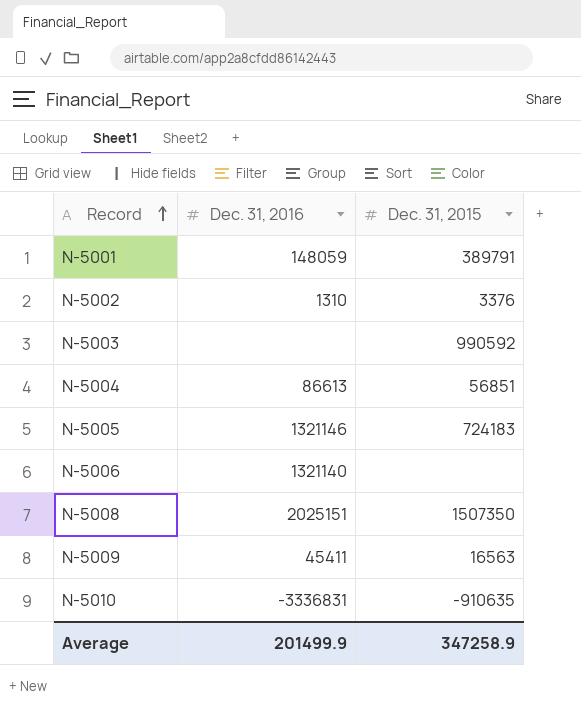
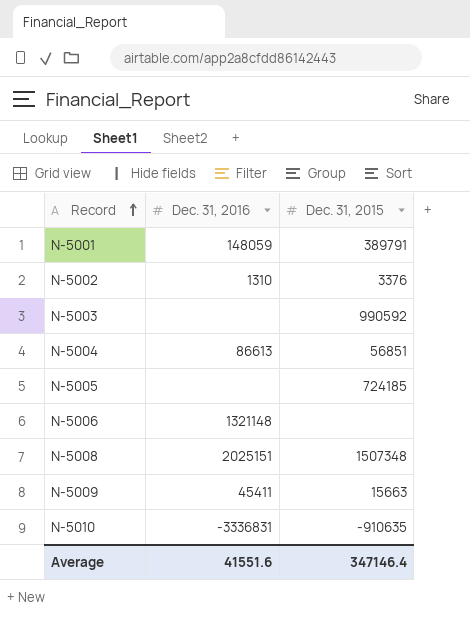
N-5005 | Dec. 31, 2016: 1321146 -> none
N-5005 | Dec. 31, 2015: 724183 -> 724185
N-5006 | Dec. 31, 2016: 1321140 -> 1321148
N-5008 | Dec. 31, 2015: 1507350 -> 1507348
N-5009 | Dec. 31, 2015: 16563 -> 15663
Average | Dec. 31, 2016: 201499.9 -> 41551.6
Average | Dec. 31, 2015: 347258.9 -> 347146.4

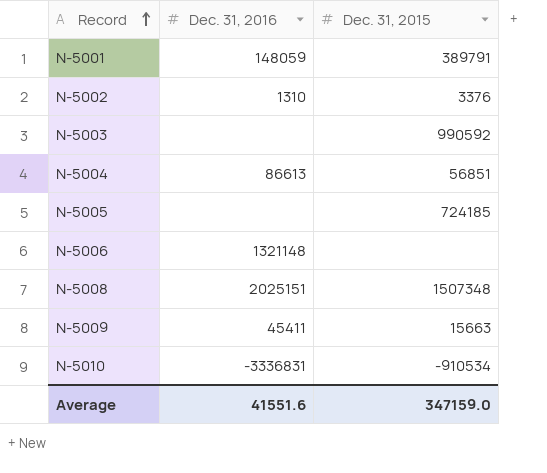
N-5010 | Dec. 31, 2015: -910635 -> -910534
Average | Dec. 31, 2015: 347146.4 -> 347159.0

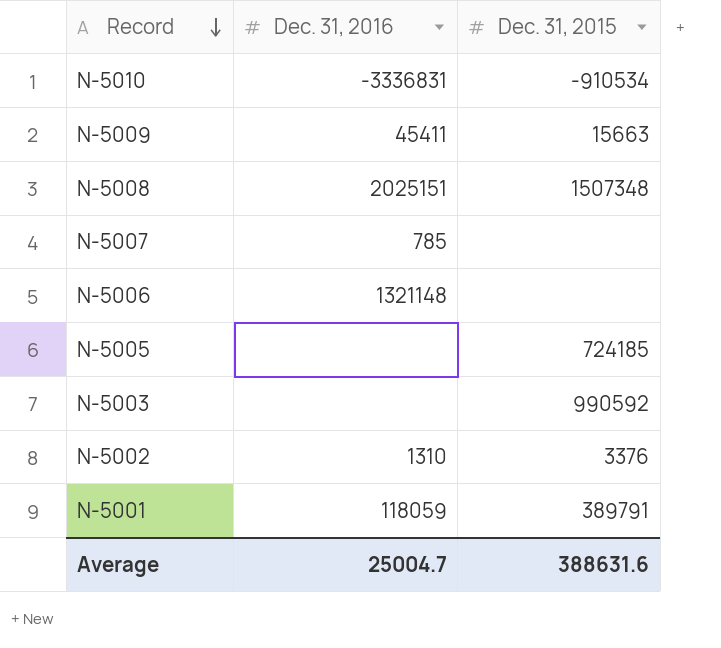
row order: Record ascending -> Record descending
row N-5004: 86613 | 56851 -> none
row N-5007: none -> 785 | none
N-5001 | Dec. 31, 2016: 148059 -> 118059
Average | Dec. 31, 2016: 41551.6 -> 25004.7
Average | Dec. 31, 2015: 347159.0 -> 388631.6

